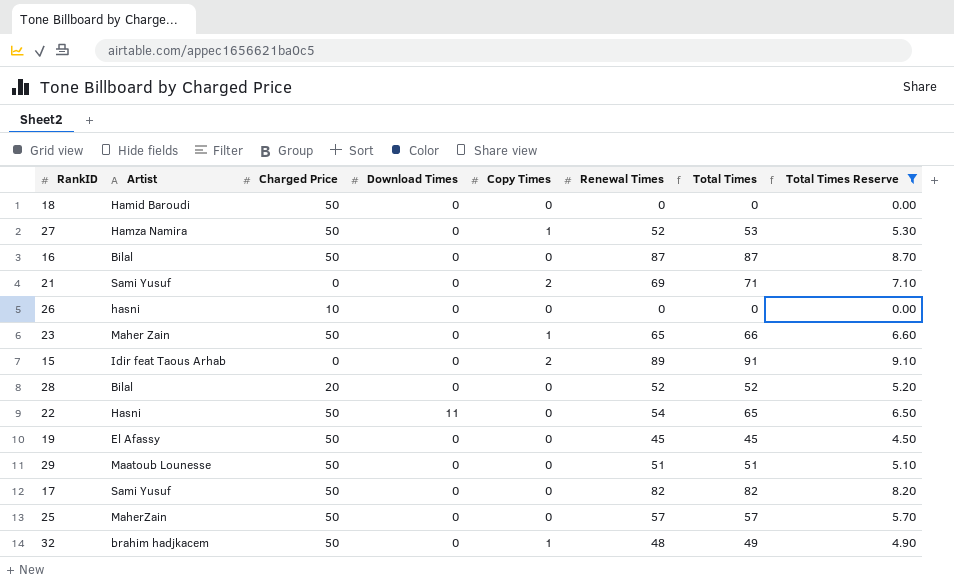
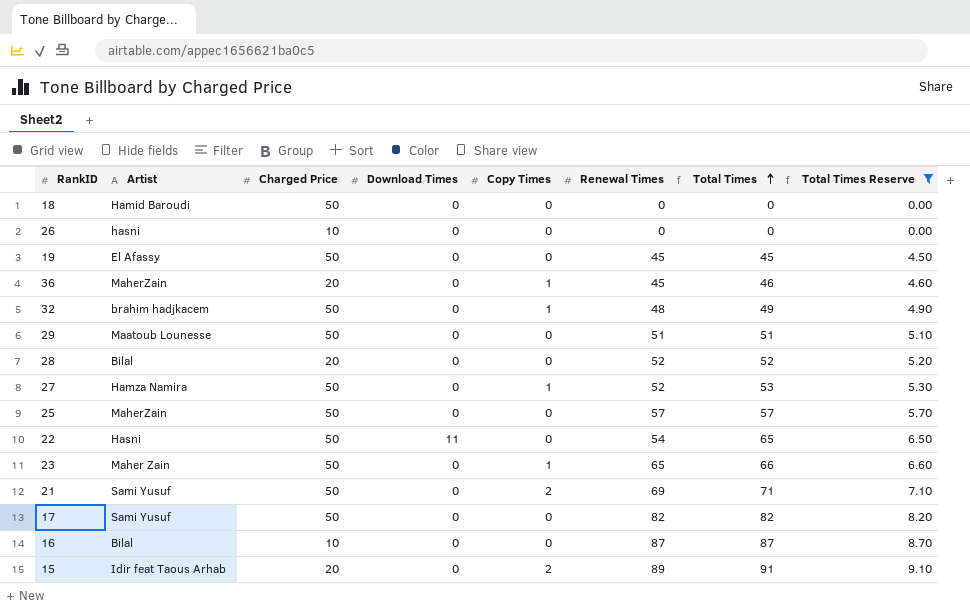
row order: none -> Total Times ascending
row 36: none -> MaherZain | 20 | 0 | 1 | 45 | 46 | 4.60
21 | Charged Price: 0 -> 50
16 | Charged Price: 50 -> 10
15 | Charged Price: 0 -> 20

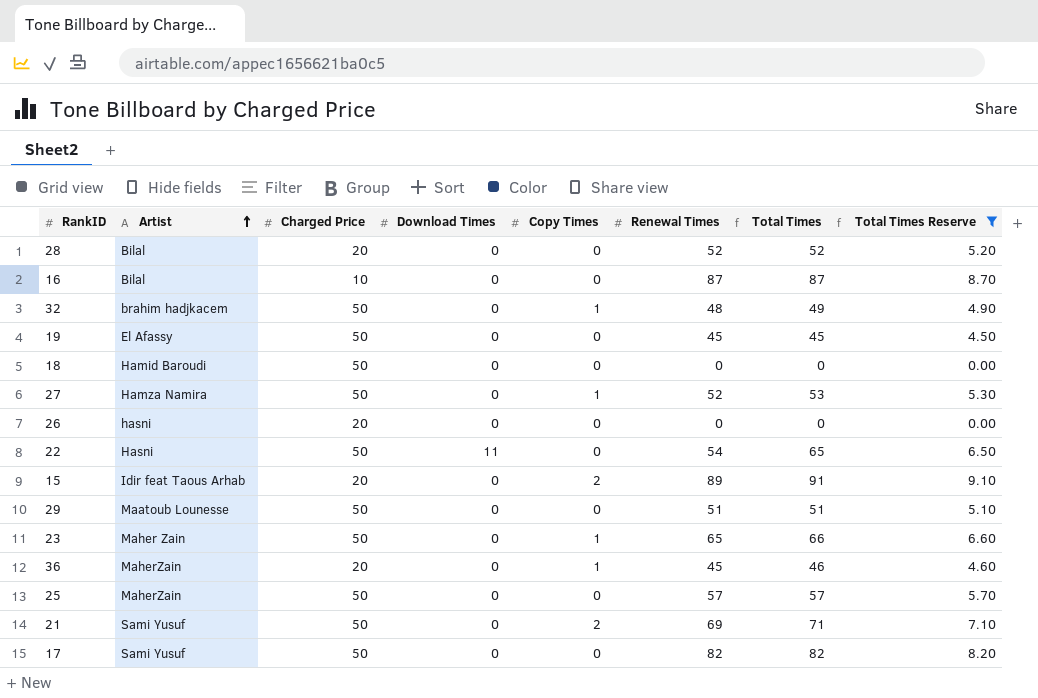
row order: Total Times ascending -> Artist ascending
26 | Charged Price: 10 -> 20

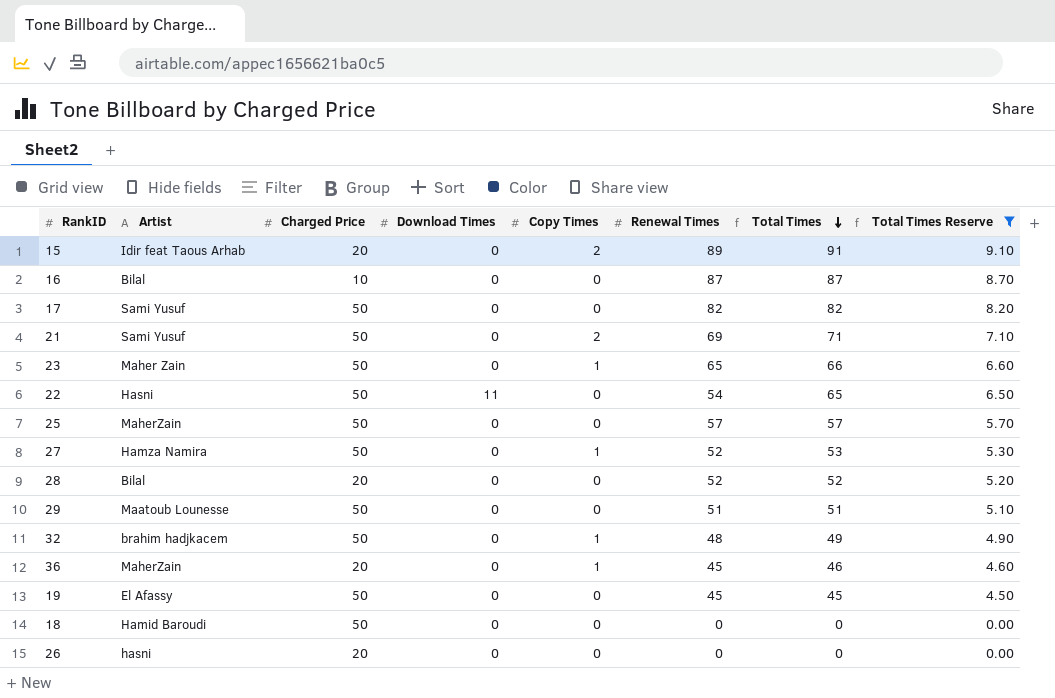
row order: Artist ascending -> Total Times descending

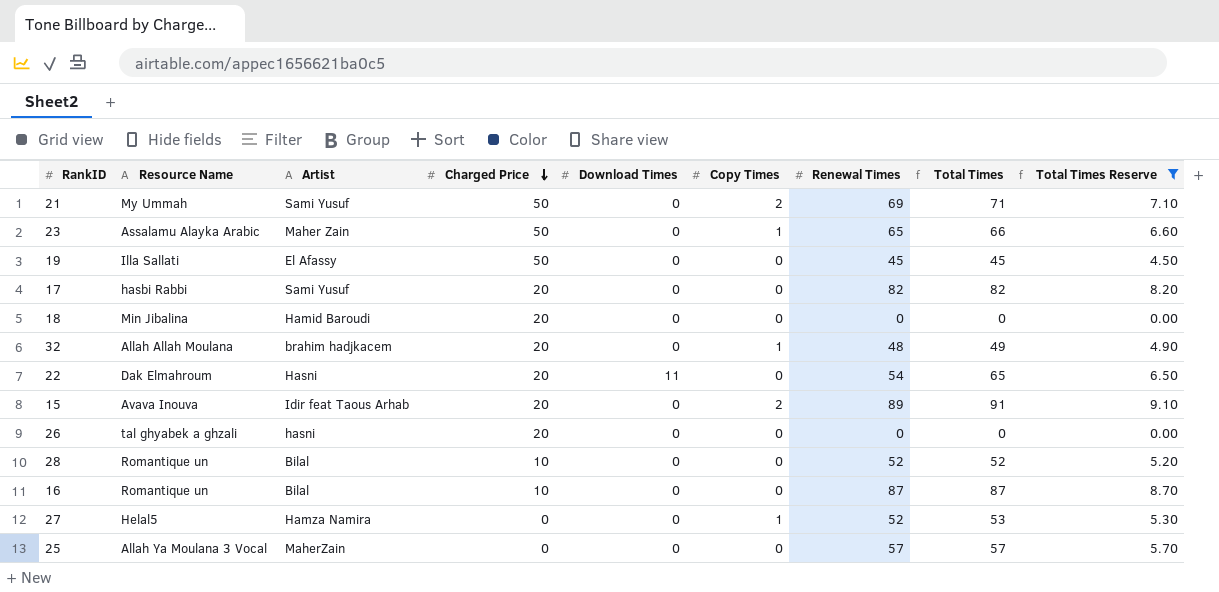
row order: Total Times descending -> Charged Price descending
column Resource Name | position: none -> 2
row 29: Maatoub Lounesse | 50 | 0 | 0 | 51 | 51 | 5.10 -> none
row 36: MaherZain | 20 | 0 | 1 | 45 | 46 | 4.60 -> none
17 | Charged Price: 50 -> 20
18 | Charged Price: 50 -> 20
32 | Charged Price: 50 -> 20
22 | Charged Price: 50 -> 20
28 | Charged Price: 20 -> 10
27 | Charged Price: 50 -> 0
25 | Charged Price: 50 -> 0

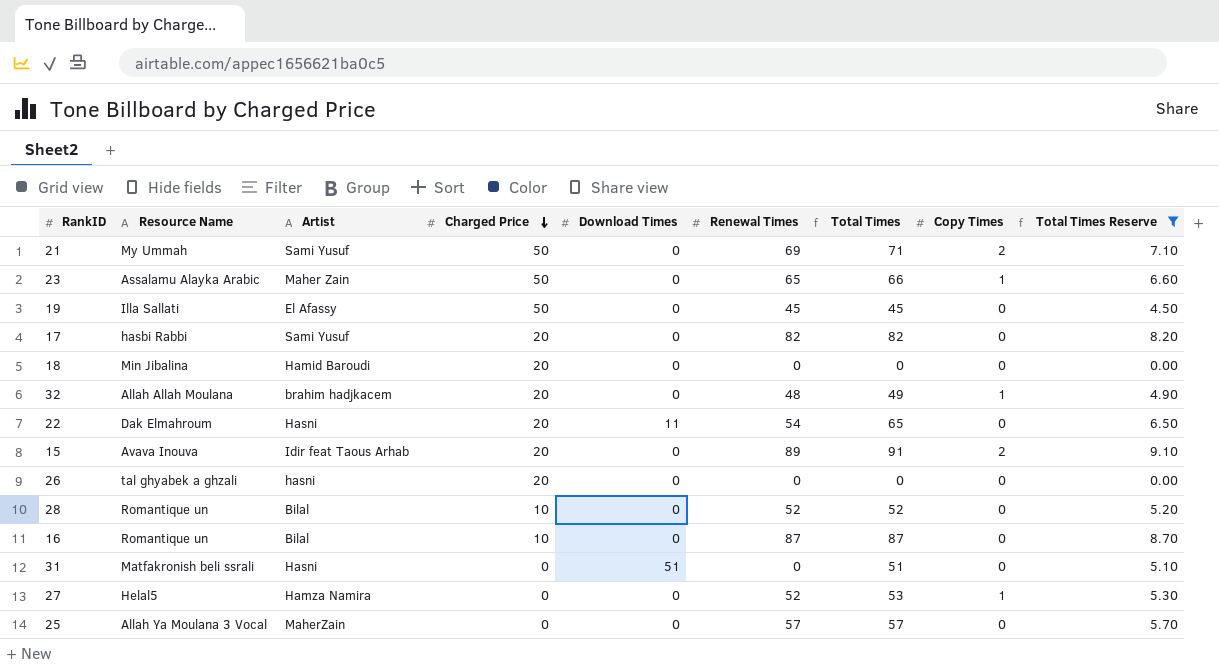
column Copy Times | position: 6 -> 8
row 31: none -> Matfakronish beli ssrali | Hasni | 0 | 51 | 0 | 51 | 0 | 5.10

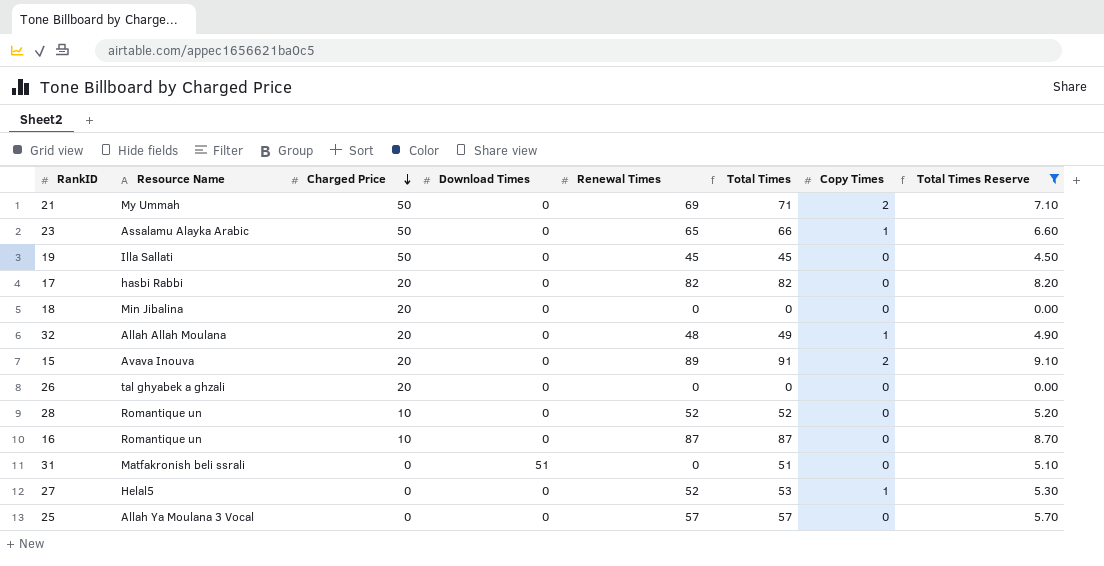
column Artist | position: 3 -> none
row 22: Dak Elmahroum | Hasni | 20 | 11 | 54 | 65 | 0 | 6.50 -> none

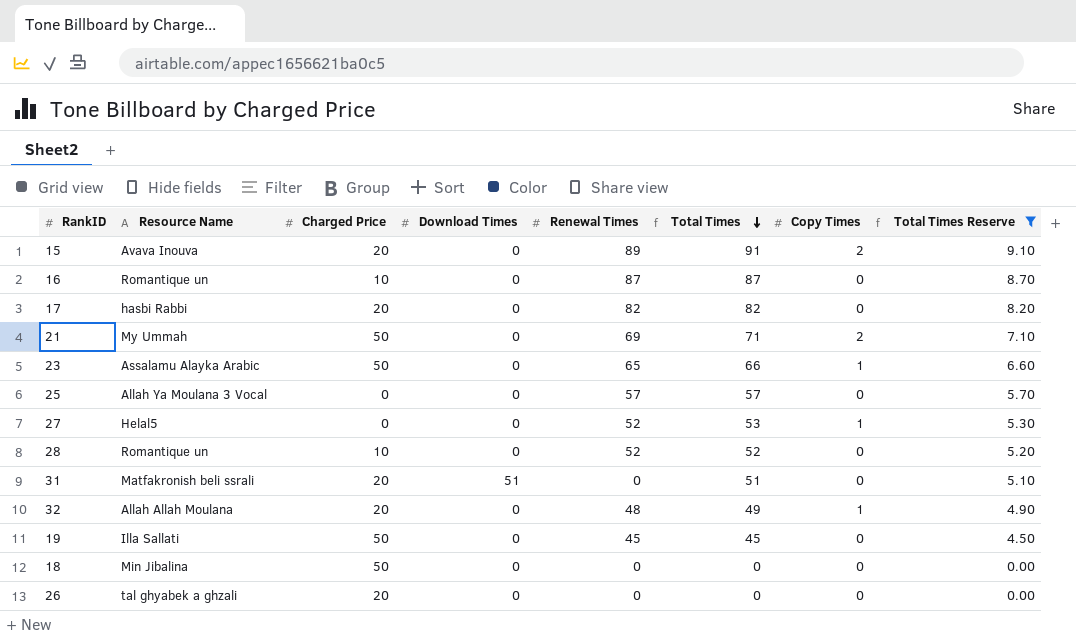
row order: Charged Price descending -> Total Times descending
31 | Charged Price: 0 -> 20
18 | Charged Price: 20 -> 50

